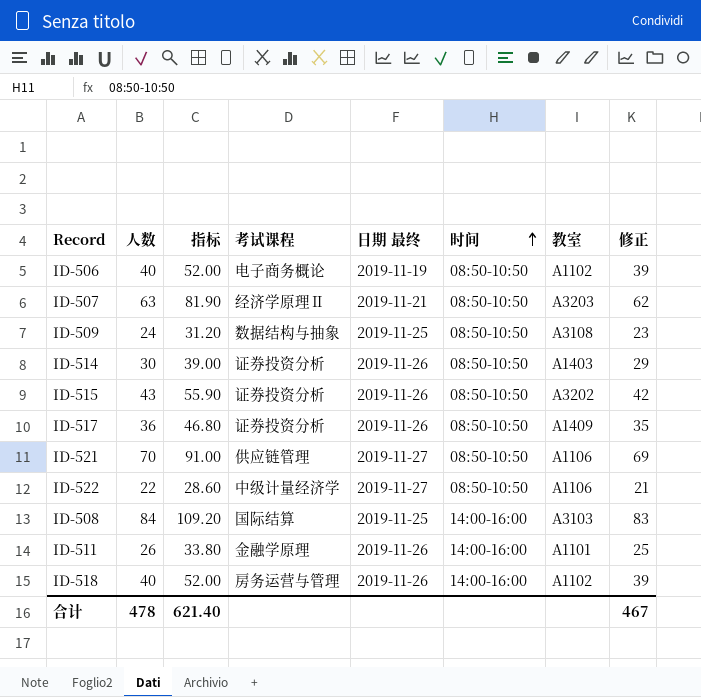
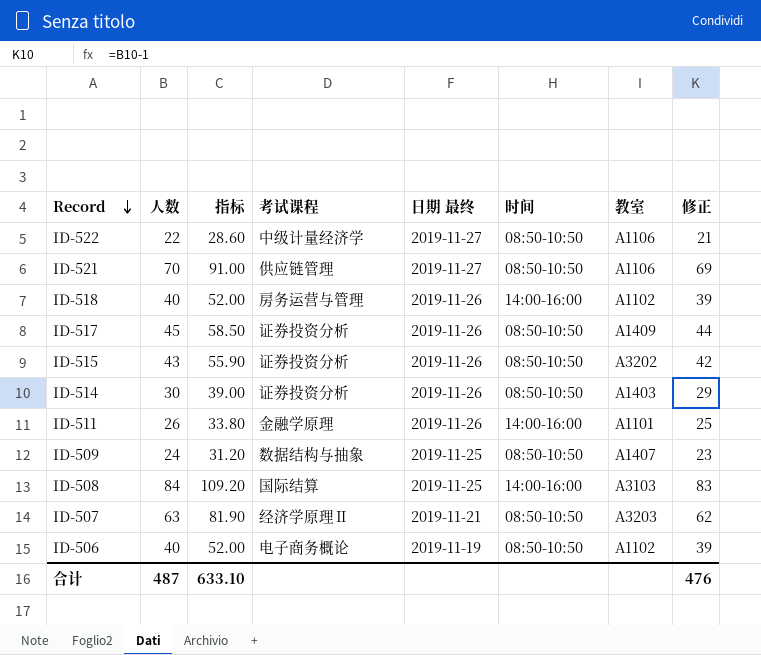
row order: 时间 ascending -> Record descending
ID-517 | 人数: 36 -> 45
ID-517 | 指标: 46.80 -> 58.50
ID-517 | 修正: 35 -> 44
ID-509 | 教室: A3108 -> A1407
合计 | 人数: 478 -> 487
合计 | 指标: 621.40 -> 633.10
合计 | 修正: 467 -> 476

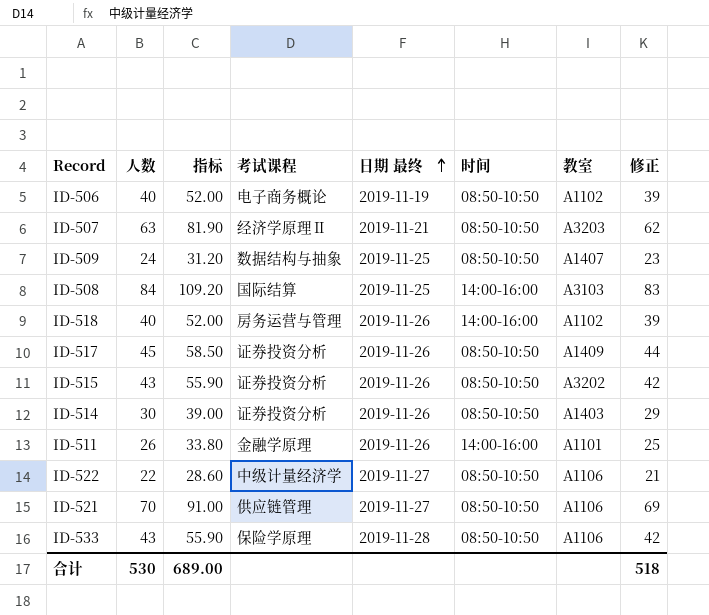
row order: Record descending -> 日期 最终 ascending
row ID-533: none -> 43 | 55.90 | 保险学原理 | 2019-11-28 | 08:50-10:50 | A1106 | 42
合计 | 人数: 487 -> 530
合计 | 指标: 633.10 -> 689.00
合计 | 修正: 476 -> 518

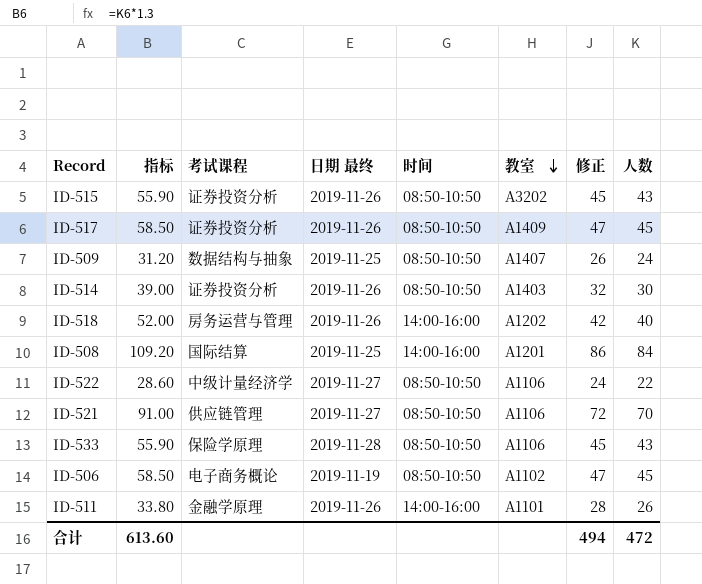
row order: 日期 最终 ascending -> 教室 descending
column 修正 | formula: [人数] - 1 -> [人数] + 2
column 人数 | position: 2 -> 8
row ID-507: 63 | 81.90 | 经济学原理Ⅱ | 2019-11-21 | 08:50-10:50 | A3203 | 62 -> none
ID-518 | 教室: A1102 -> A1202
ID-508 | 教室: A3103 -> A1201
ID-506 | 指标: 52.00 -> 58.50
ID-506 | 人数: 40 -> 45
合计 | 指标: 689.00 -> 613.60
合计 | 修正: 518 -> 494
合计 | 人数: 530 -> 472

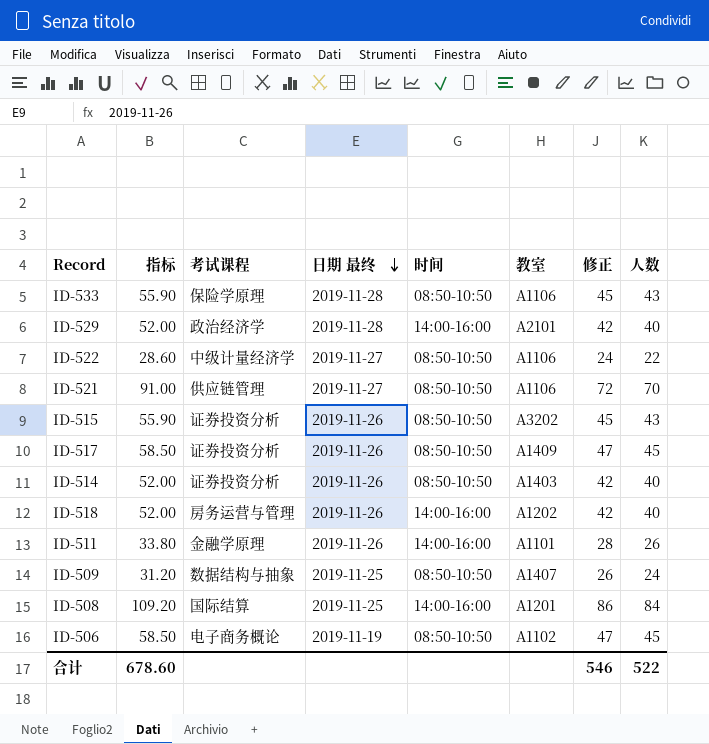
row order: 教室 descending -> 日期 最终 descending
row ID-529: none -> 52.00 | 政治经济学 | 2019-11-28 | 14:00-16:00 | A2101 | 42 | 40
ID-514 | 指标: 39.00 -> 52.00
ID-514 | 修正: 32 -> 42
ID-514 | 人数: 30 -> 40
合计 | 指标: 613.60 -> 678.60
合计 | 修正: 494 -> 546
合计 | 人数: 472 -> 522

